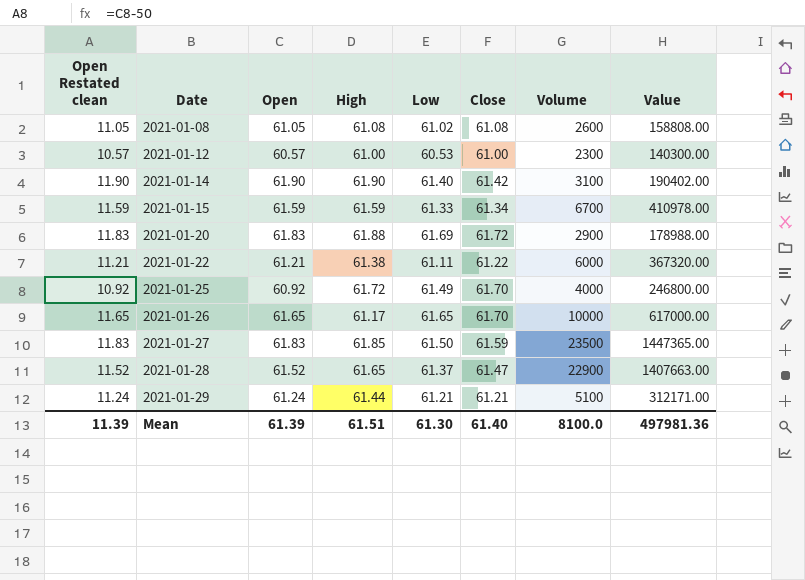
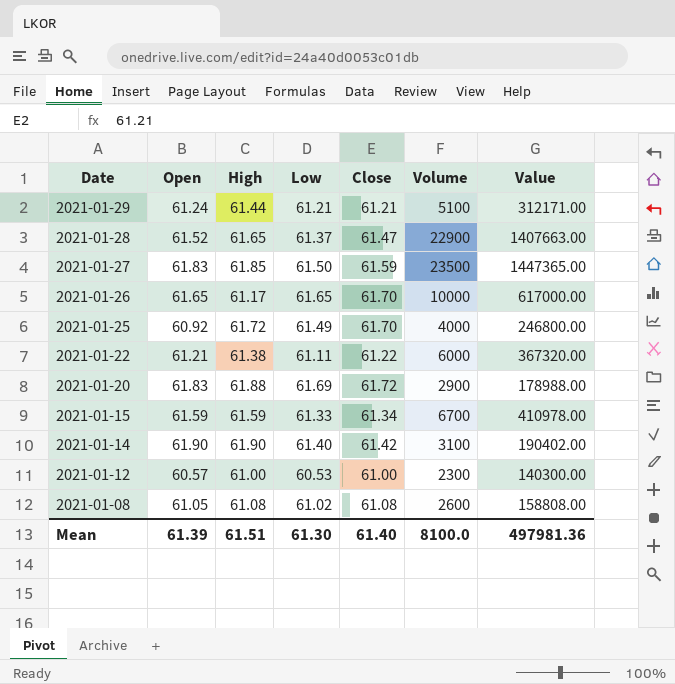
row order: Date ascending -> Date descending
column Open Restated clean | formula: [Open] - 50 -> none

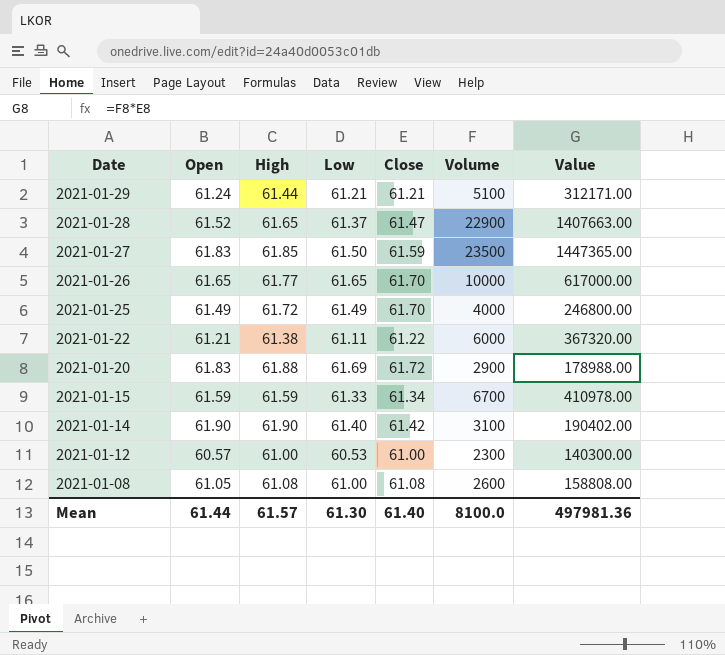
2021-01-26 | High: 61.17 -> 61.77
2021-01-25 | Open: 60.92 -> 61.49
2021-01-08 | Low: 61.02 -> 61.00
Mean | Open: 61.39 -> 61.44
Mean | High: 61.51 -> 61.57

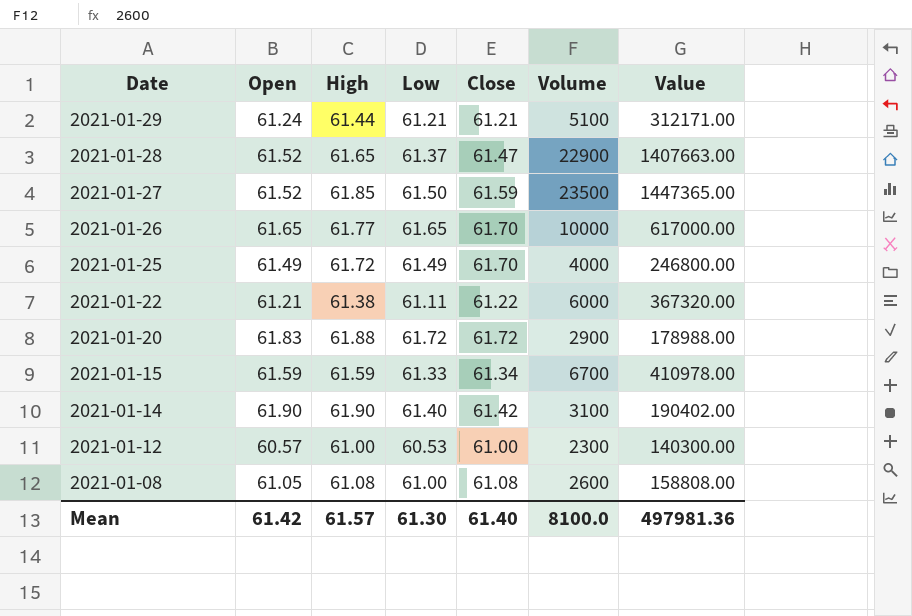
2021-01-27 | Open: 61.83 -> 61.52
2021-01-20 | Low: 61.69 -> 61.72
Mean | Open: 61.44 -> 61.42

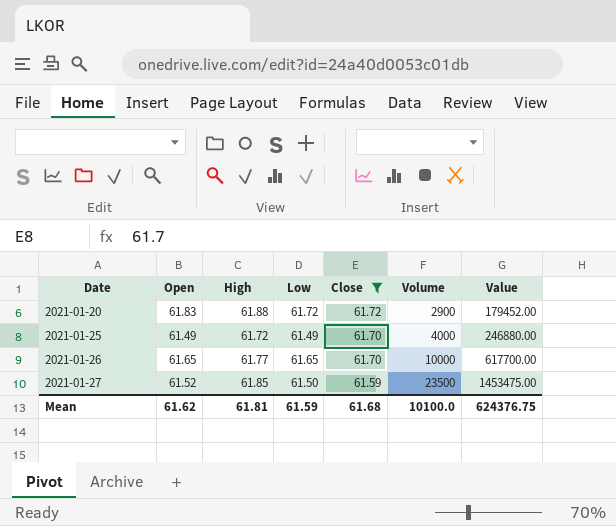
filter: none -> Close >= 61.59
row order: Date descending -> Date ascending
column Value | formula: [Close] * [Volume] -> [High] * [Volume]
Mean | Open: 61.42 -> 61.62
Mean | High: 61.57 -> 61.81
Mean | Low: 61.30 -> 61.59
Mean | Close: 61.40 -> 61.68
Mean | Volume: 8100.0 -> 10100.0
Mean | Value: 497981.36 -> 624376.75

